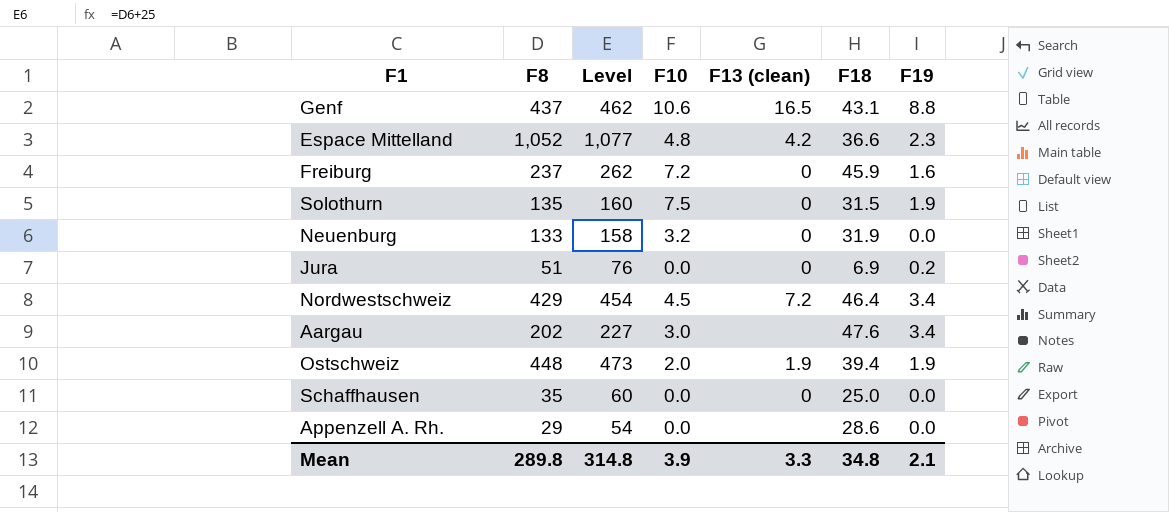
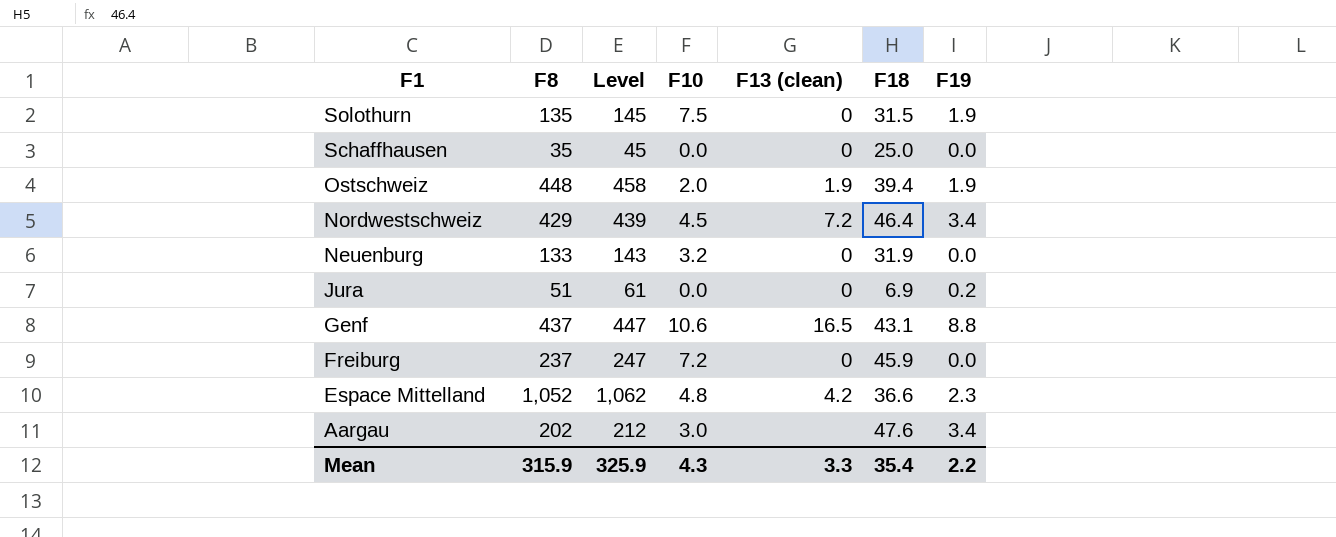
row order: none -> F1 descending
column Level | formula: [F8] + 25 -> [F8] + 10
row Appenzell A. Rh.: 29 | 54 | 0.0 | none | 28.6 | 0.0 -> none
Freiburg | F19: 1.6 -> 0.0
Mean | F8: 289.8 -> 315.9
Mean | Level: 314.8 -> 325.9
Mean | F10: 3.9 -> 4.3
Mean | F18: 34.8 -> 35.4
Mean | F19: 2.1 -> 2.2

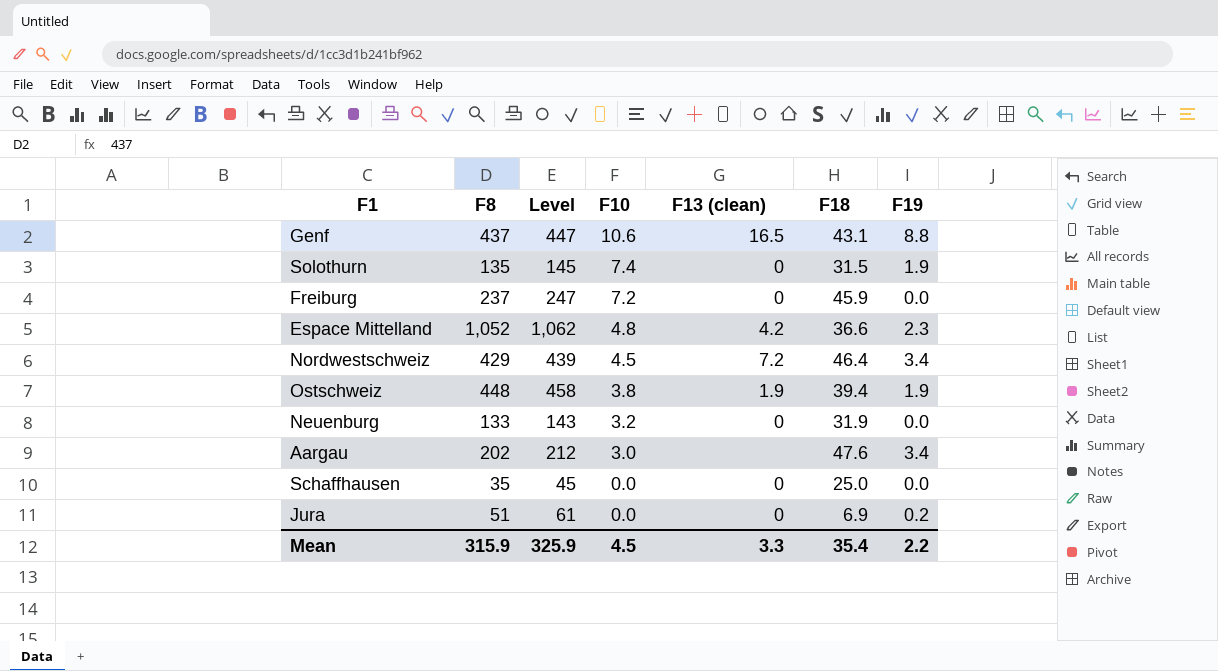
row order: F1 descending -> F10 descending
Solothurn | F10: 7.5 -> 7.4
Ostschweiz | F10: 2.0 -> 3.8
Mean | F10: 4.3 -> 4.5

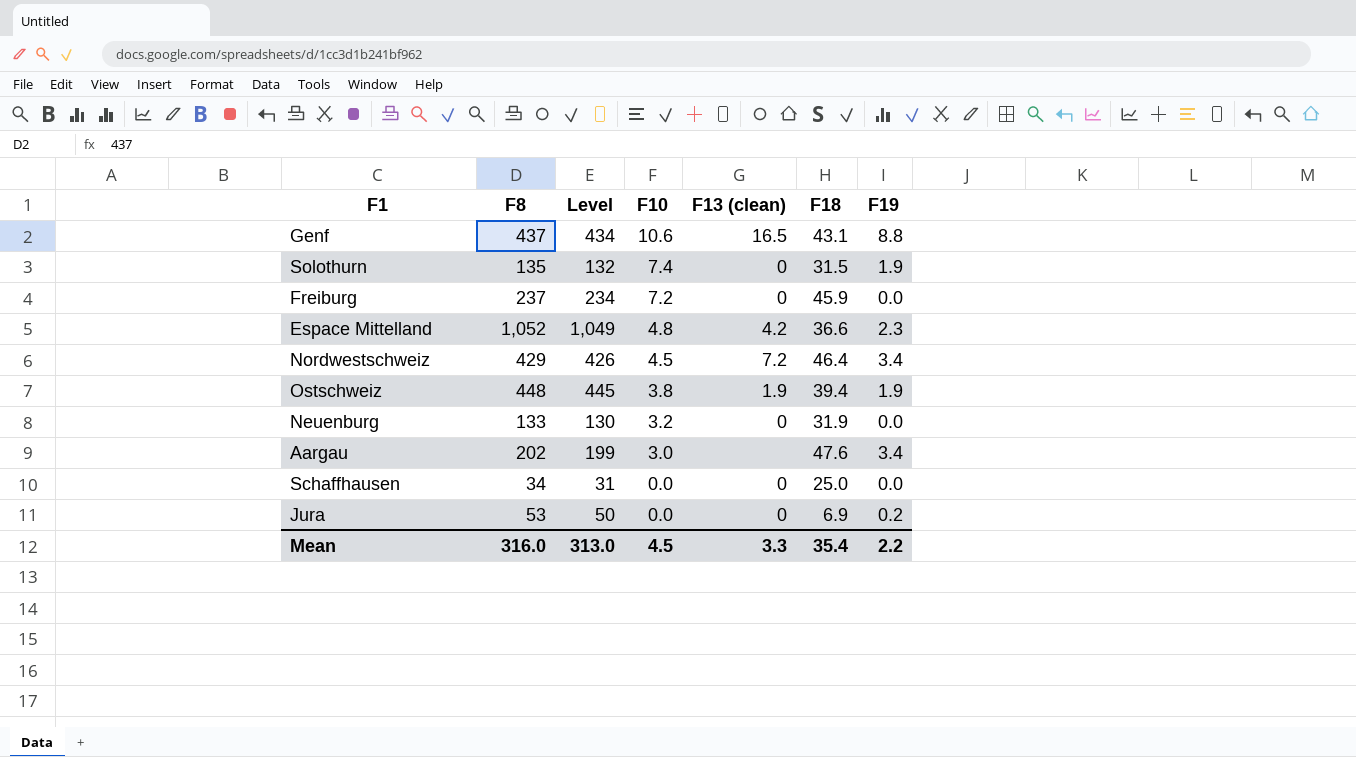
column Level | formula: [F8] + 10 -> [F8] - 3
Schaffhausen | F8: 35 -> 34
Jura | F8: 51 -> 53
Mean | F8: 315.9 -> 316.0
Mean | Level: 325.9 -> 313.0

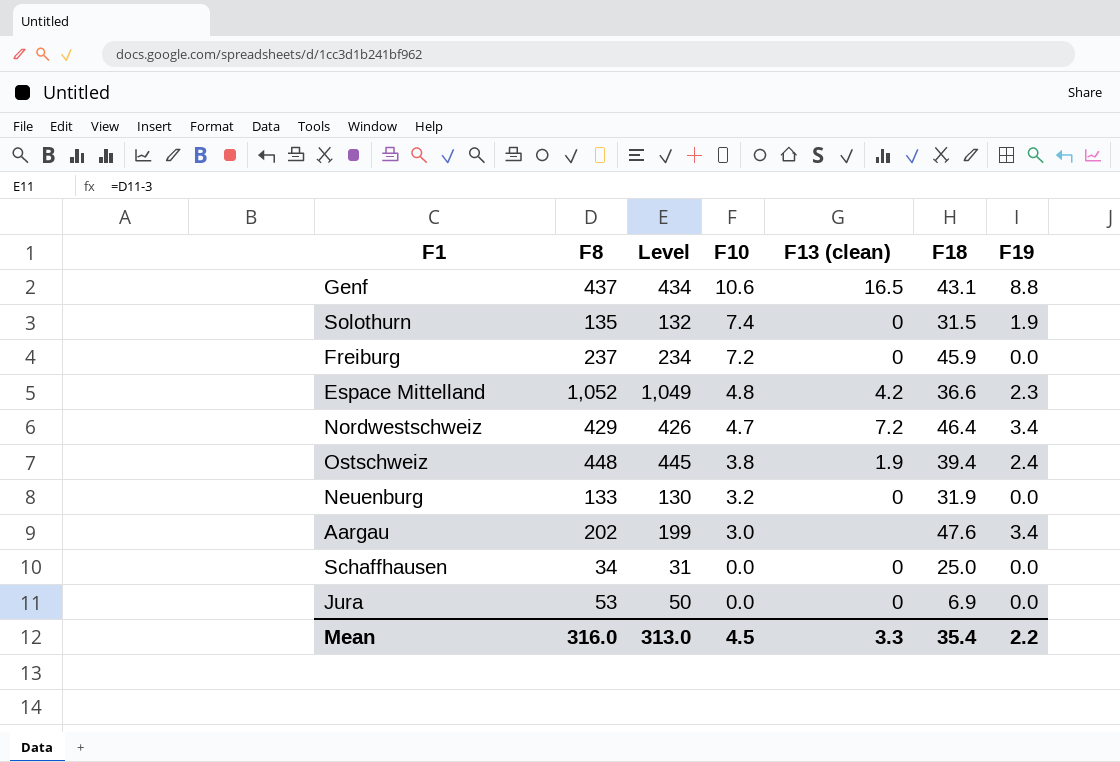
Nordwestschweiz | F10: 4.5 -> 4.7
Ostschweiz | F19: 1.9 -> 2.4
Jura | F19: 0.2 -> 0.0

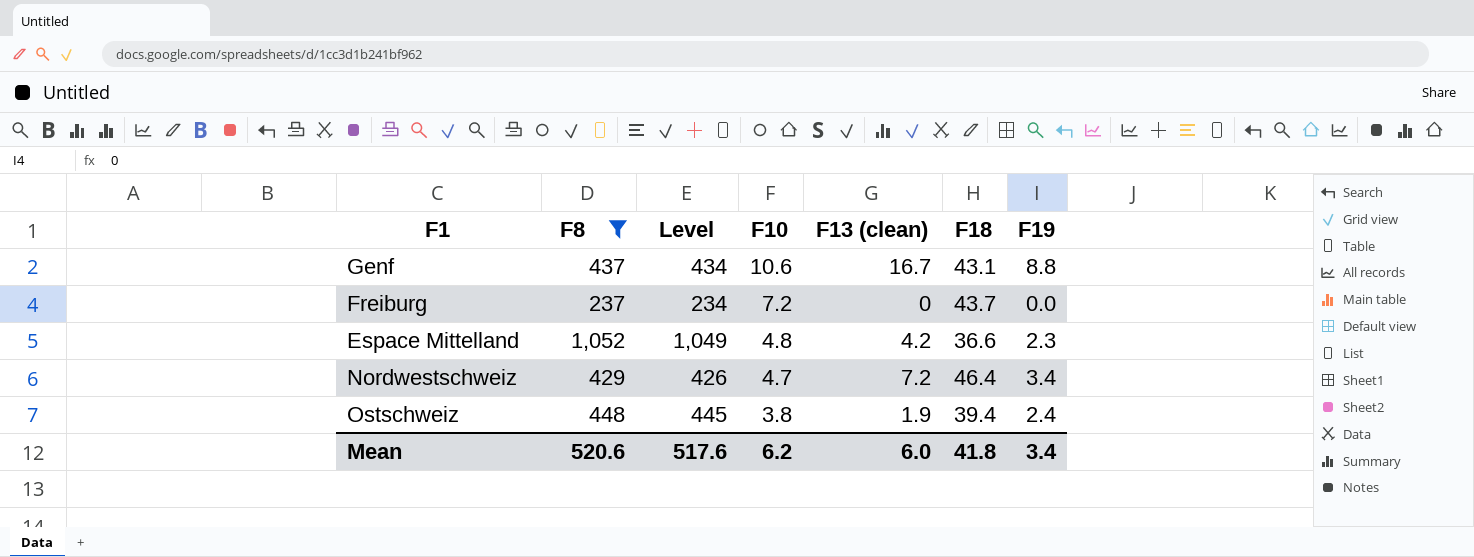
filter: none -> F8 >= 237
Genf | F13 (clean): 16.5 -> 16.7
Freiburg | F18: 45.9 -> 43.7
Mean | F8: 316.0 -> 520.6
Mean | Level: 313.0 -> 517.6
Mean | F10: 4.5 -> 6.2
Mean | F13 (clean): 3.3 -> 6.0
Mean | F18: 35.4 -> 41.8
Mean | F19: 2.2 -> 3.4

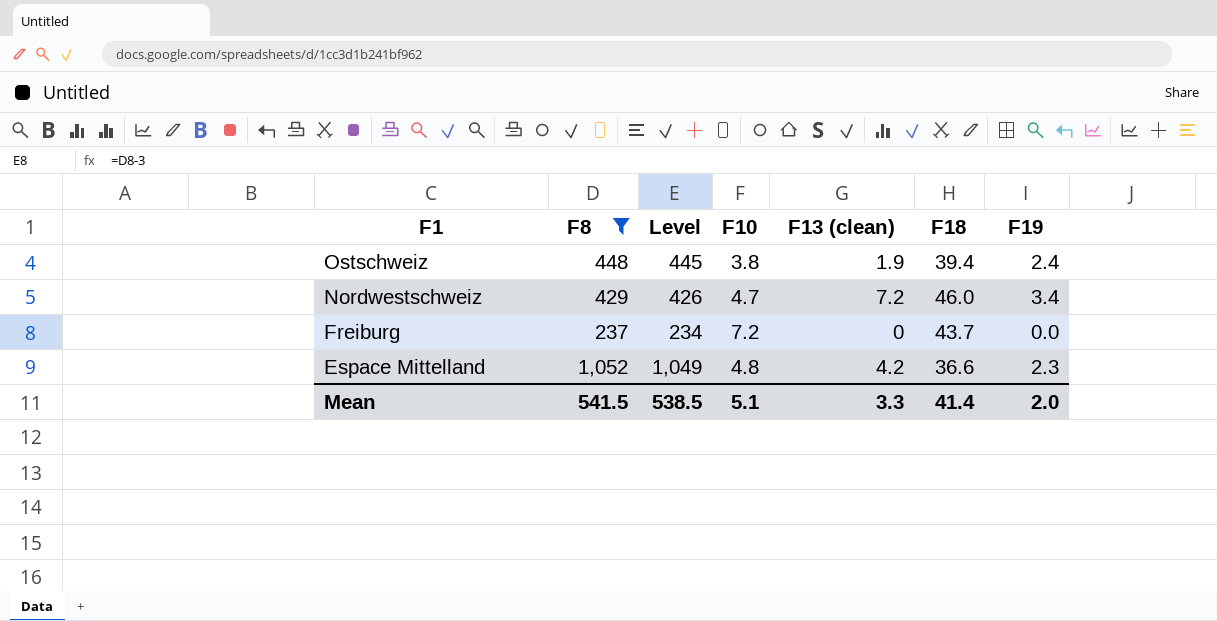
row order: F10 descending -> F1 descending
row Genf: 437 | 434 | 10.6 | 16.7 | 43.1 | 8.8 -> none
Nordwestschweiz | F18: 46.4 -> 46.0
Mean | F8: 520.6 -> 541.5
Mean | Level: 517.6 -> 538.5
Mean | F10: 6.2 -> 5.1
Mean | F13 (clean): 6.0 -> 3.3
Mean | F18: 41.8 -> 41.4
Mean | F19: 3.4 -> 2.0

